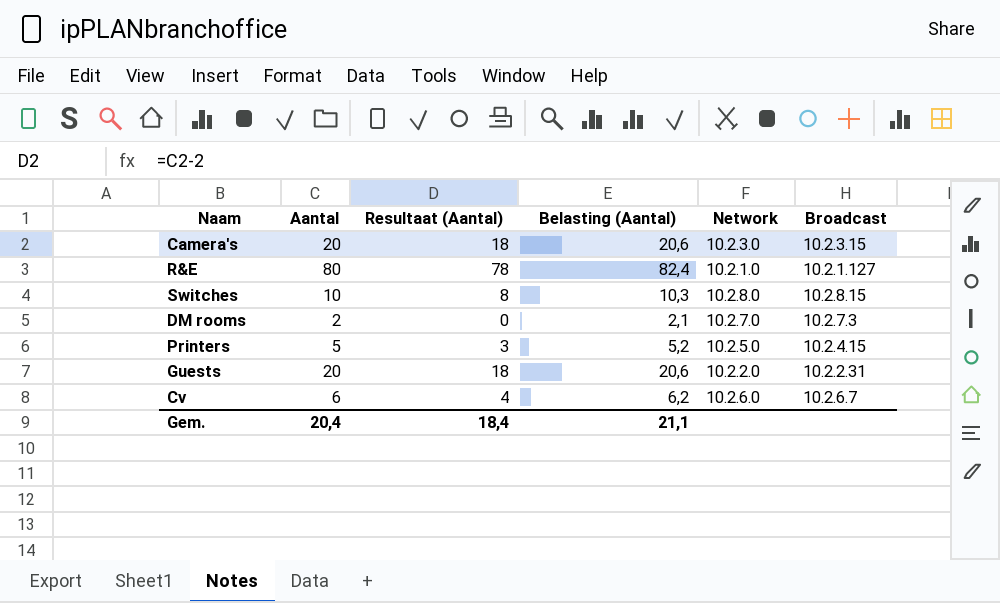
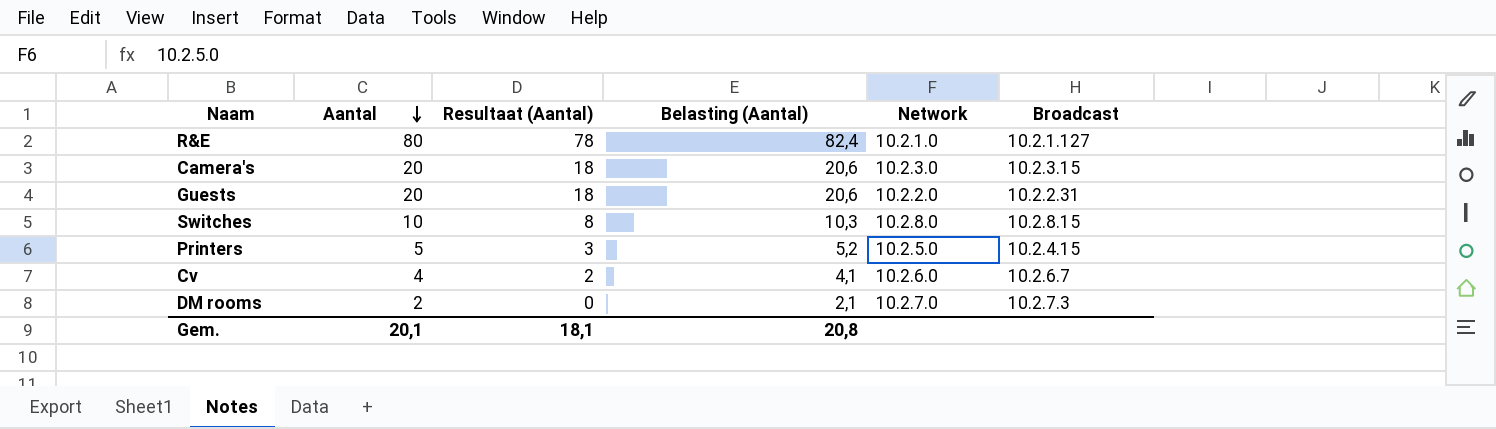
row order: none -> Aantal descending
Cv | Aantal: 6 -> 4
Cv | Resultaat (Aantal): 4 -> 2
Cv | Belasting (Aantal): 6,2 -> 4,1
Gem. | Aantal: 20,4 -> 20,1
Gem. | Resultaat (Aantal): 18,4 -> 18,1
Gem. | Belasting (Aantal): 21,1 -> 20,8

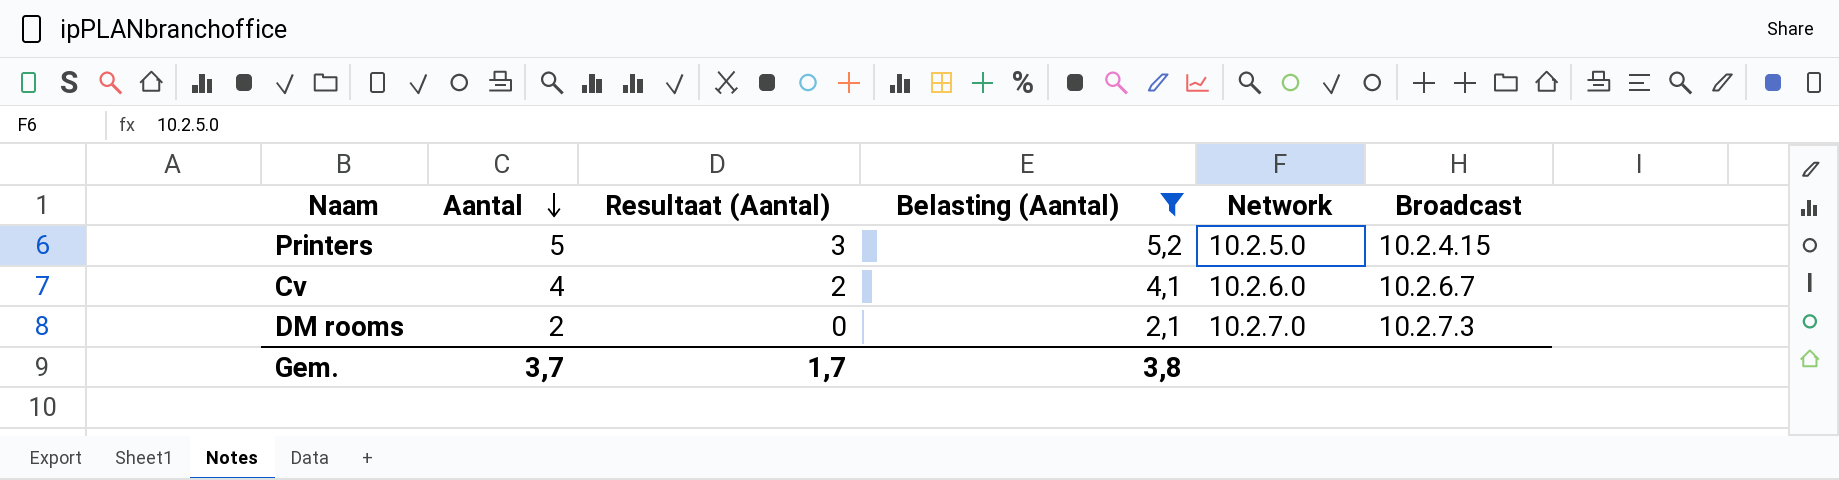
filter: none -> Belasting (Aantal) <= 5,2
Gem. | Aantal: 20,1 -> 3,7
Gem. | Resultaat (Aantal): 18,1 -> 1,7
Gem. | Belasting (Aantal): 20,8 -> 3,8

